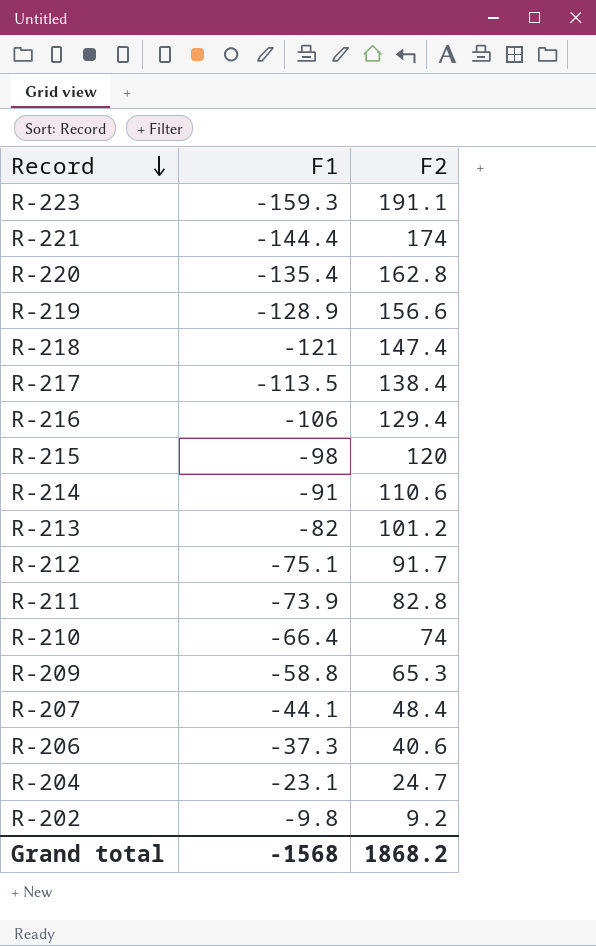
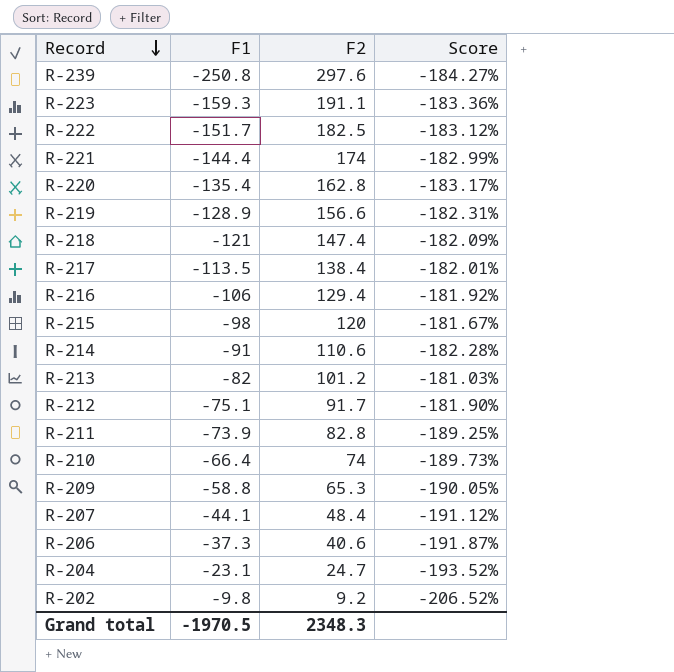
column Score | formula: none -> ([F1] - [F2]) / [F2]
row R-239: none -> -250.8 | 297.6 | -184.27%
row R-222: none -> -151.7 | 182.5 | -183.12%
Grand total | F1: -1568 -> -1970.5
Grand total | F2: 1868.2 -> 2348.3

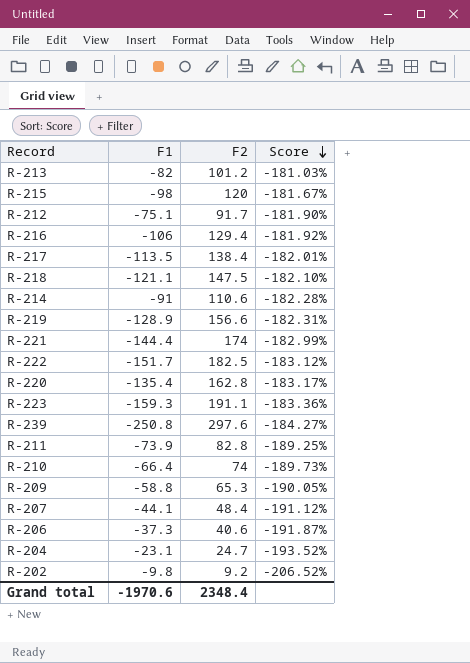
row order: Record descending -> Score descending
R-218 | F1: -121 -> -121.1
R-218 | F2: 147.4 -> 147.5
R-218 | Score: -182.09% -> -182.10%
Grand total | F1: -1970.5 -> -1970.6
Grand total | F2: 2348.3 -> 2348.4

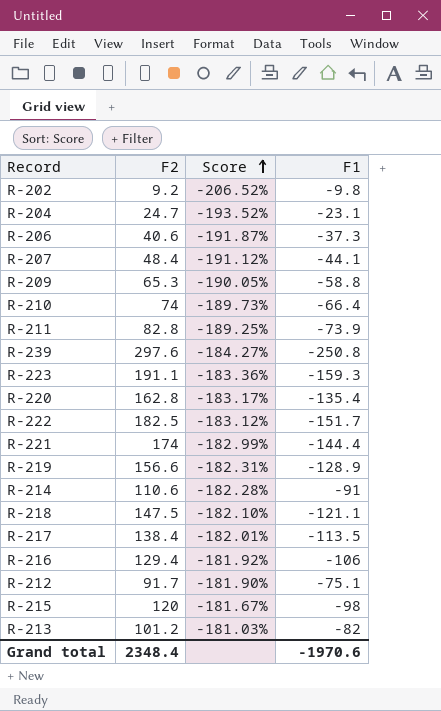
row order: Score descending -> Score ascending
column F1 | position: 2 -> 4

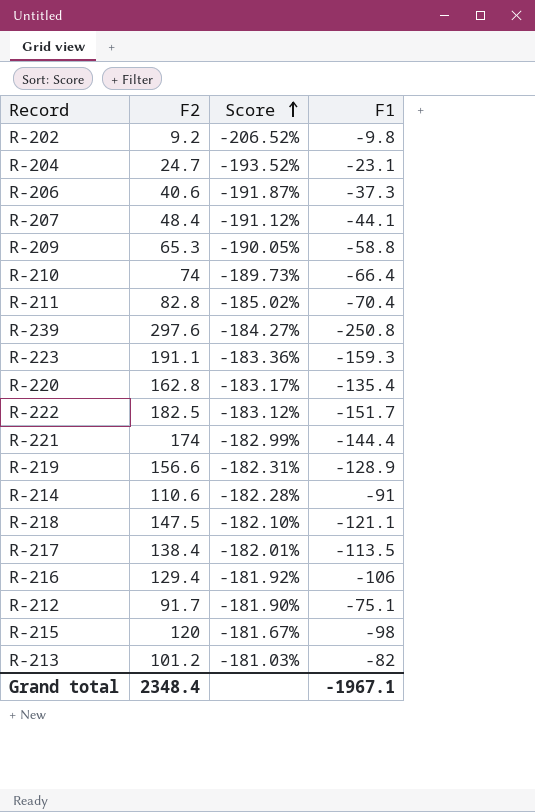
R-211 | Score: -189.25% -> -185.02%
R-211 | F1: -73.9 -> -70.4
Grand total | F1: -1970.6 -> -1967.1

